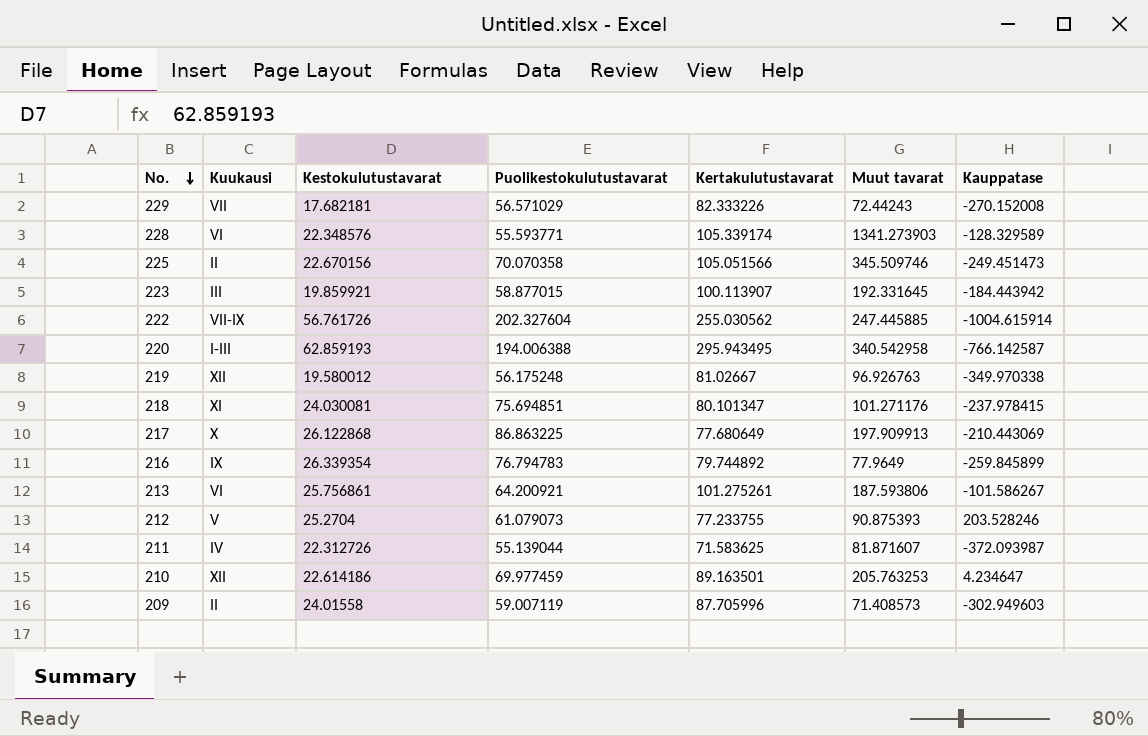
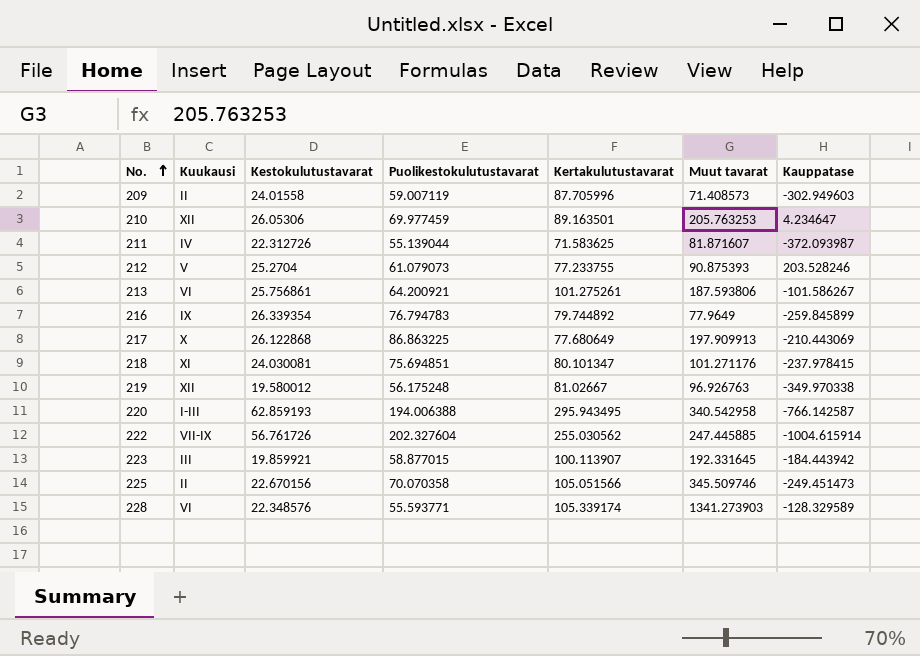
row order: No. descending -> No. ascending
row 229: VII | 17.682181 | 56.571029 | 82.333226 | 72.44243 | -270.152008 -> none
210 | Kestokulutustavarat: 22.614186 -> 26.05306

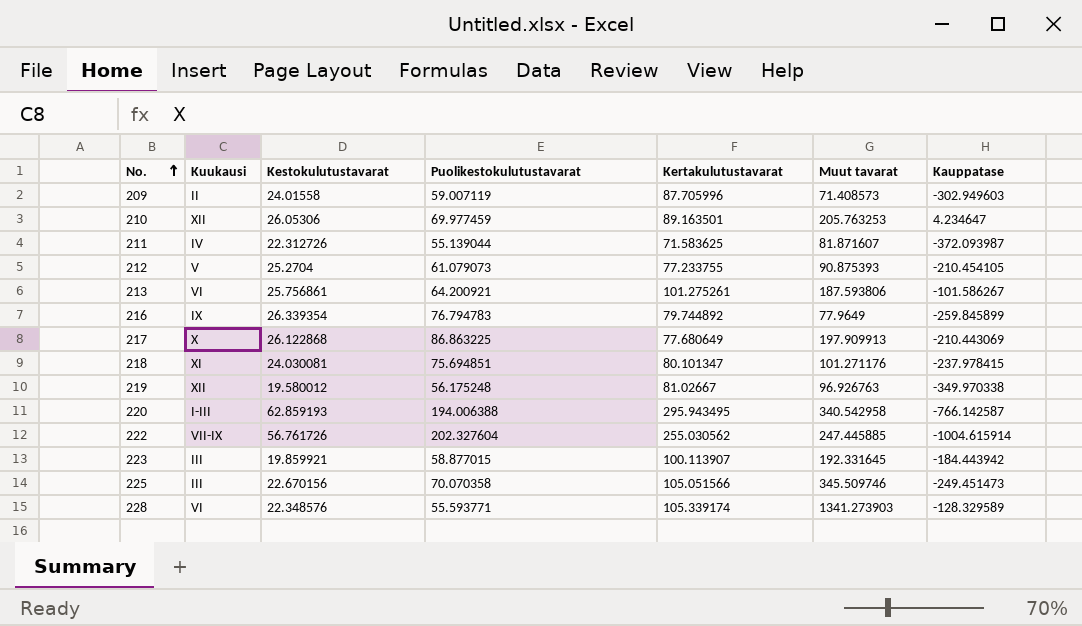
212 | Kauppatase: 203.528246 -> -210.454105
225 | Kuukausi: II -> III

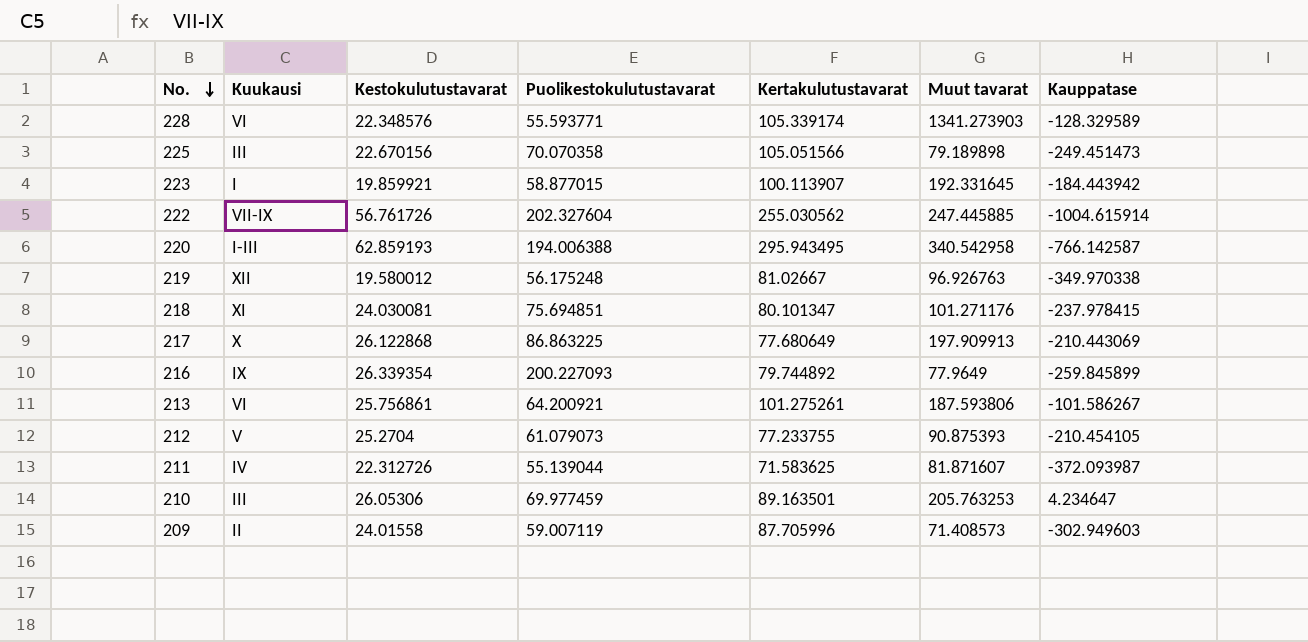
row order: No. ascending -> No. descending
225 | Muut tavarat: 345.509746 -> 79.189898
223 | Kuukausi: III -> I
216 | Puolikestokulutustavarat: 76.794783 -> 200.227093
210 | Kuukausi: XII -> III

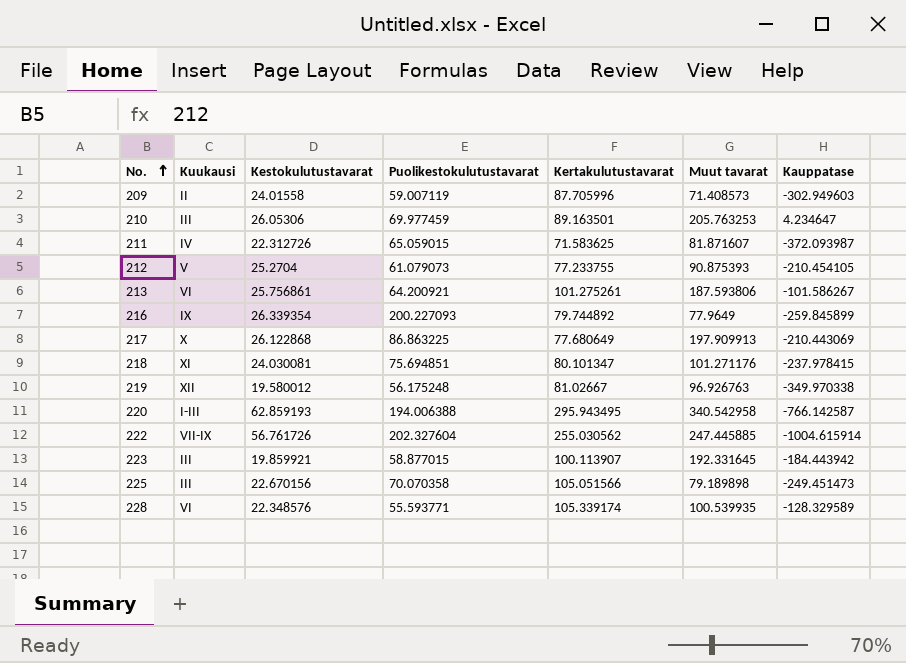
row order: No. descending -> No. ascending
211 | Puolikestokulutustavarat: 55.139044 -> 65.059015
223 | Kuukausi: I -> III
228 | Muut tavarat: 1341.273903 -> 100.539935

